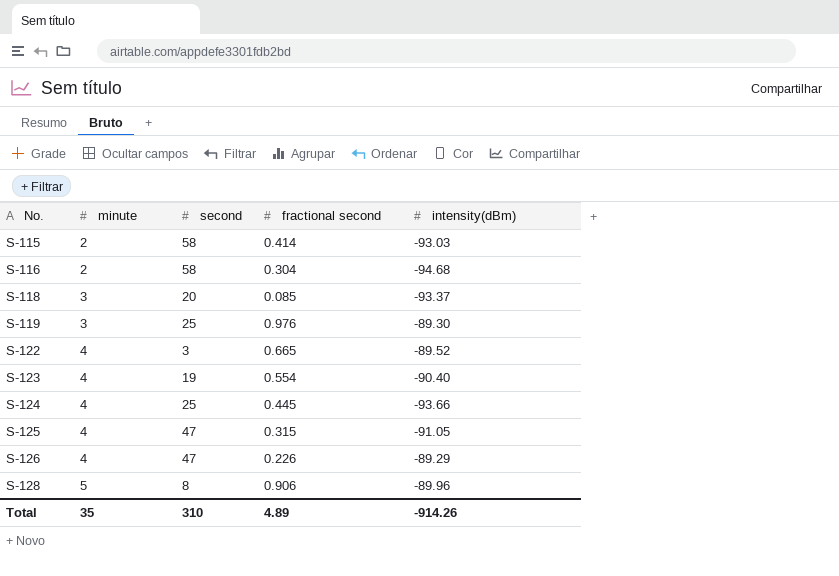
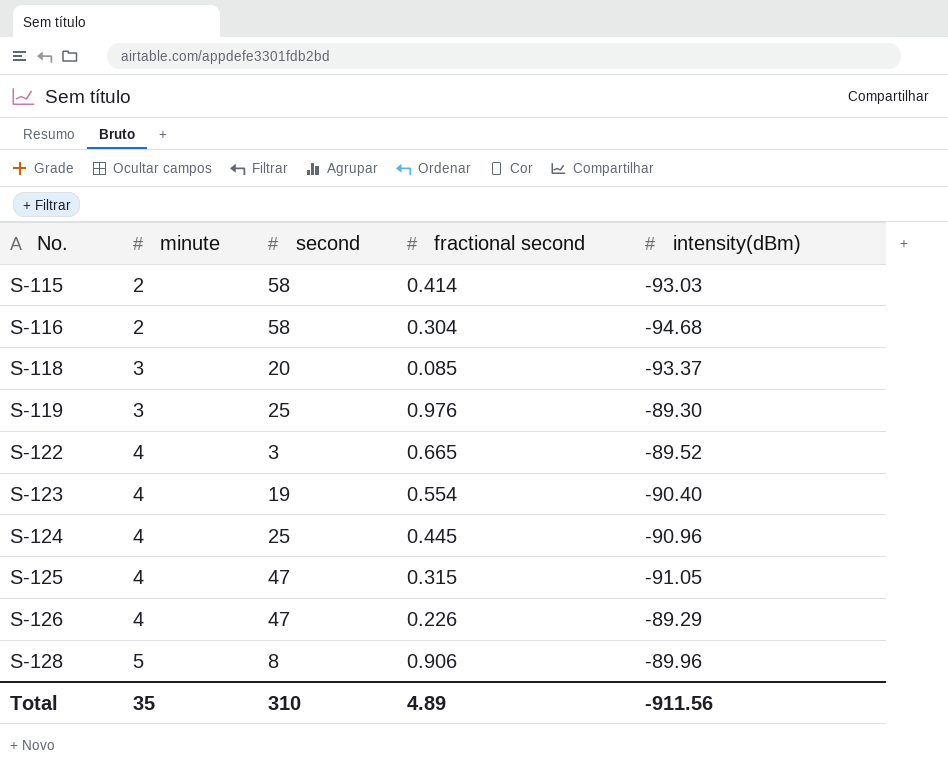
S-124 | intensity(dBm): -93.66 -> -90.96
Total | intensity(dBm): -914.26 -> -911.56

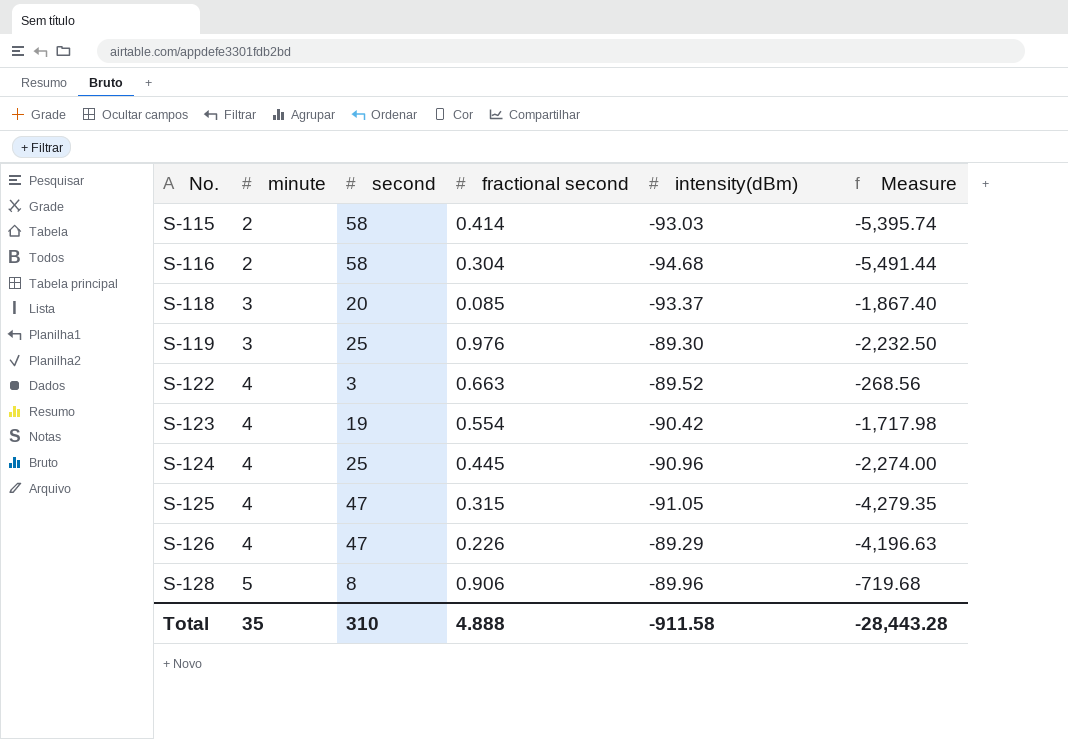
column Measure | formula: none -> [second] * [intensity(dBm)]
S-122 | fractional second: 0.665 -> 0.663
S-123 | intensity(dBm): -90.40 -> -90.42
Total | fractional second: 4.89 -> 4.888
Total | intensity(dBm): -911.56 -> -911.58

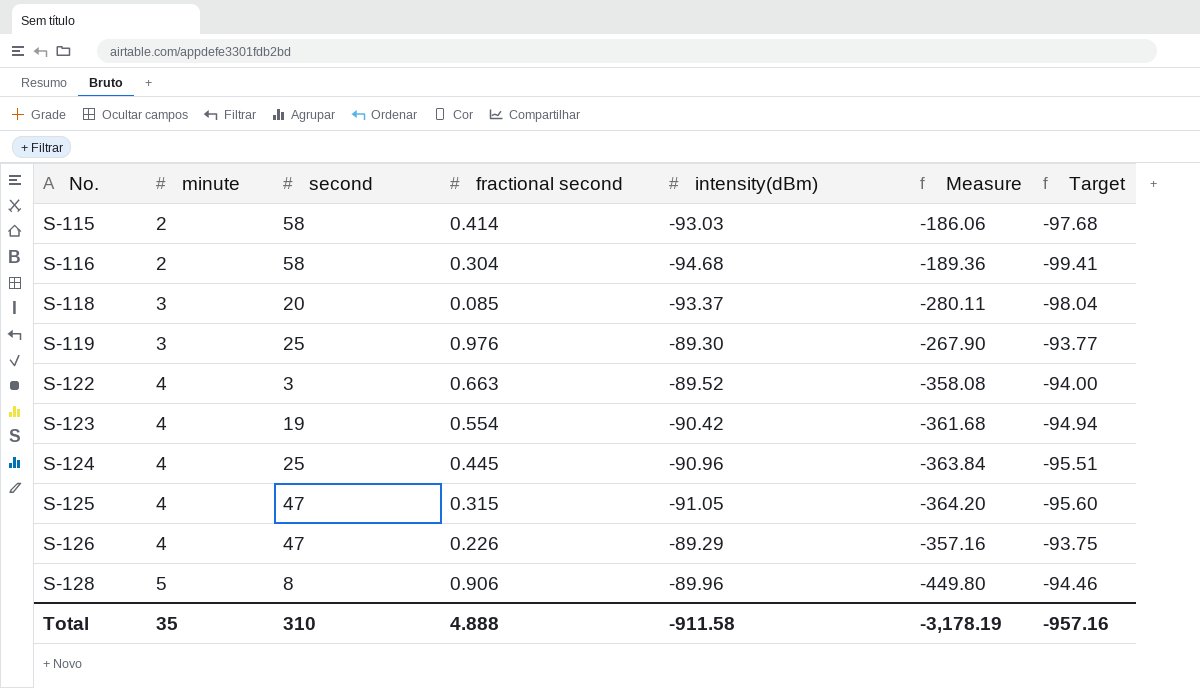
column Measure | formula: [second] * [intensity(dBm)] -> [minute] * [intensity(dBm)]
column Target | formula: none -> [intensity(dBm)] * 1.05
Total | Measure: -28,443.28 -> -3,178.19

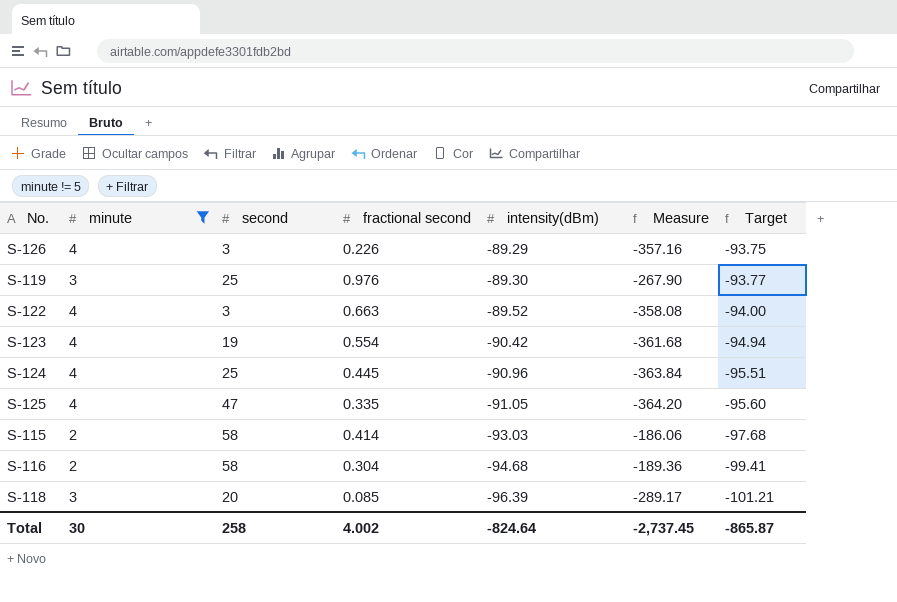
filter: none -> minute != 5
row order: No. ascending -> intensity(dBm) descending
S-126 | second: 47 -> 3
S-125 | fractional second: 0.315 -> 0.335
S-118 | intensity(dBm): -93.37 -> -96.39
S-118 | Measure: -280.11 -> -289.17
S-118 | Target: -98.04 -> -101.21
Total | minute: 35 -> 30
Total | second: 310 -> 258
Total | fractional second: 4.888 -> 4.002
Total | intensity(dBm): -911.58 -> -824.64
Total | Measure: -3,178.19 -> -2,737.45
Total | Target: -957.16 -> -865.87

